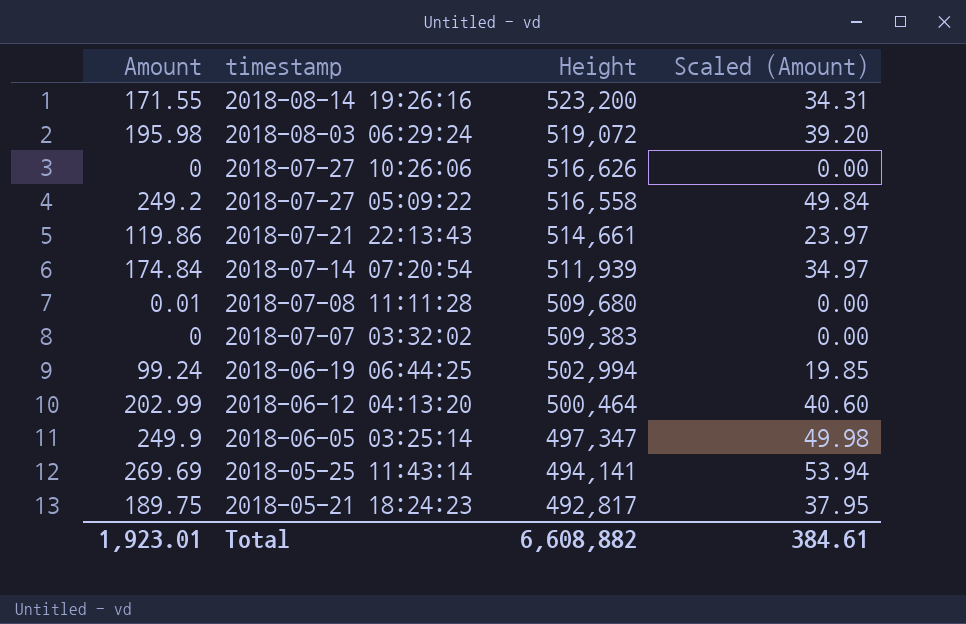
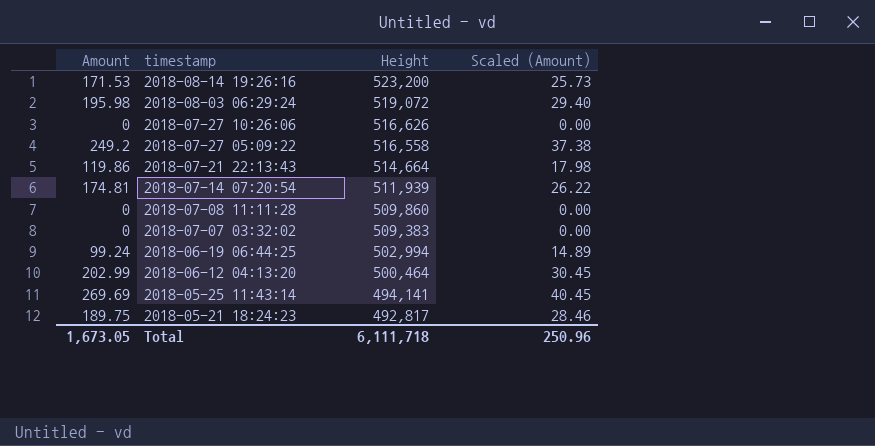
column Scaled (Amount) | formula: [Amount] * 0.2 -> [Amount] * 0.15
row 2018-06-05 03:25:14: 249.9 | 497,347 | 49.98 -> none
2018-08-14 19:26:16 | Amount: 171.55 -> 171.53
2018-07-21 22:13:43 | Height: 514,661 -> 514,664
2018-07-14 07:20:54 | Amount: 174.84 -> 174.81
2018-07-08 11:11:28 | Amount: 0.01 -> 0
2018-07-08 11:11:28 | Height: 509,680 -> 509,860
Total | Amount: 1,923.01 -> 1,673.05
Total | Height: 6,608,882 -> 6,111,718
Total | Scaled (Amount): 384.61 -> 250.96

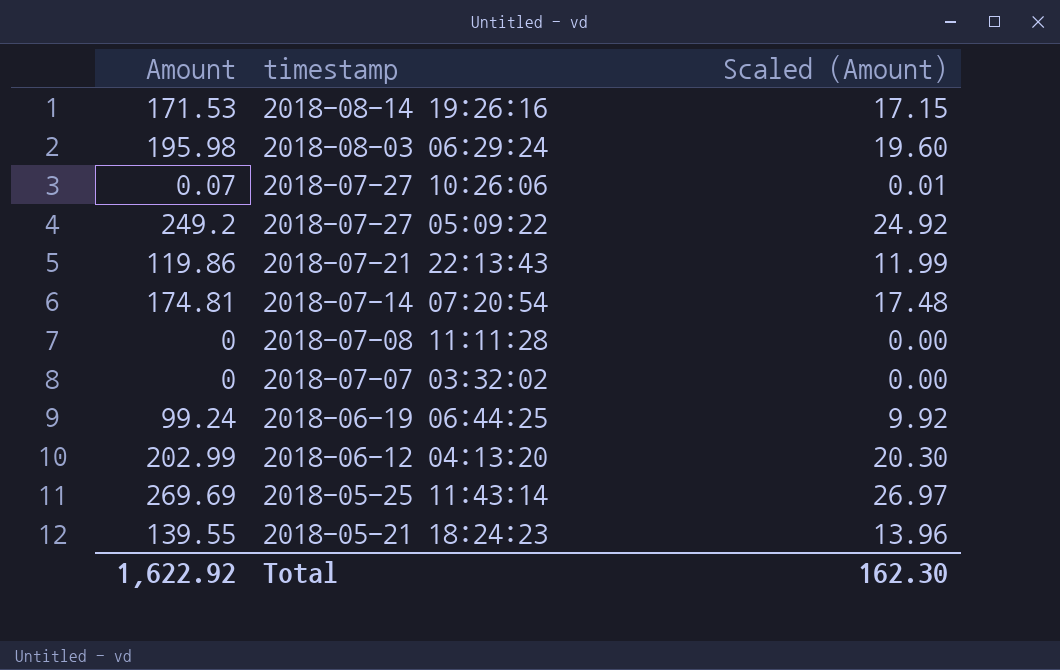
column Height | position: 3 -> none
column Scaled (Amount) | formula: [Amount] * 0.15 -> [Amount] * 0.1
2018-07-27 10:26:06 | Amount: 0 -> 0.07
2018-05-21 18:24:23 | Amount: 189.75 -> 139.55
Total | Amount: 1,673.05 -> 1,622.92
Total | Scaled (Amount): 250.96 -> 162.30

